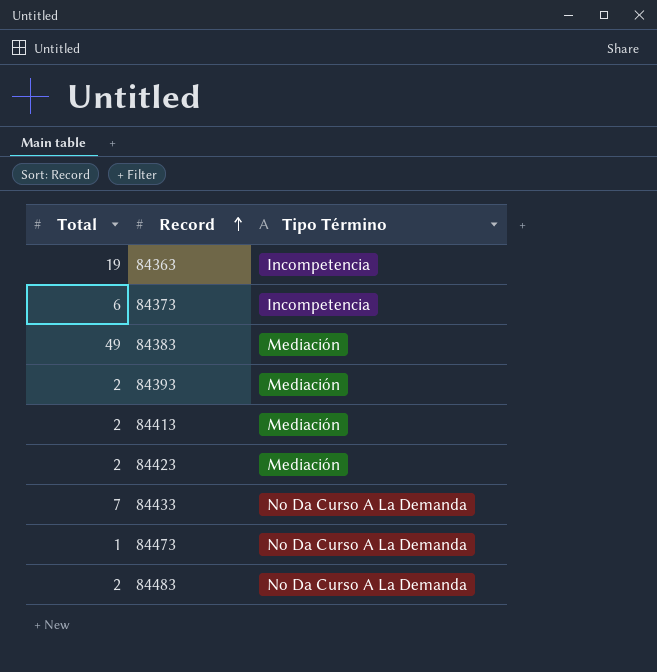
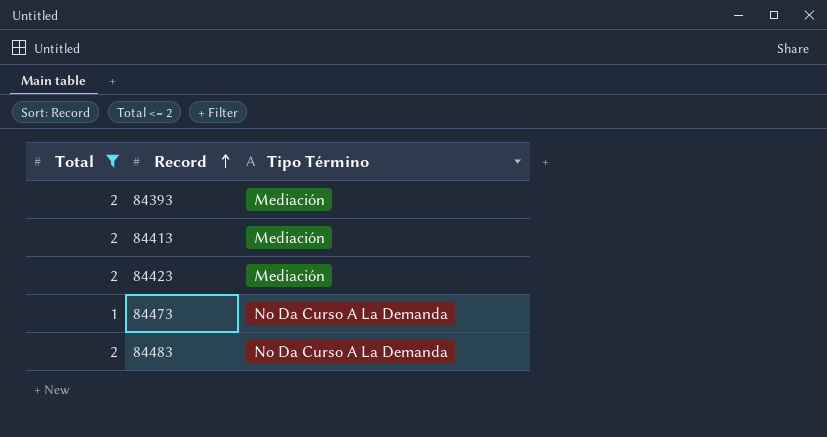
filter: none -> Total <= 2

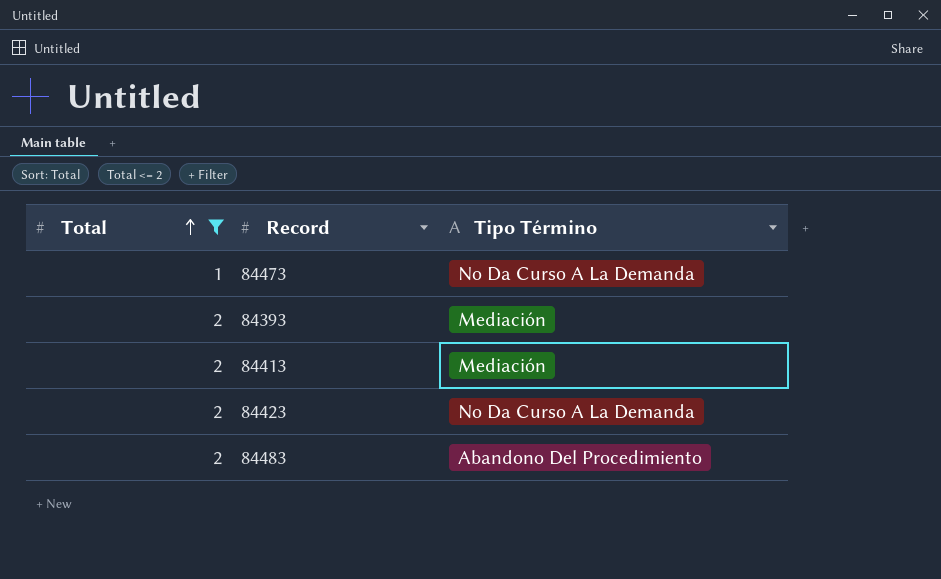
row order: Record ascending -> Total ascending
84423 | Tipo Término: Mediación -> No Da Curso A La Demanda
84483 | Tipo Término: No Da Curso A La Demanda -> Abandono Del Procedimiento

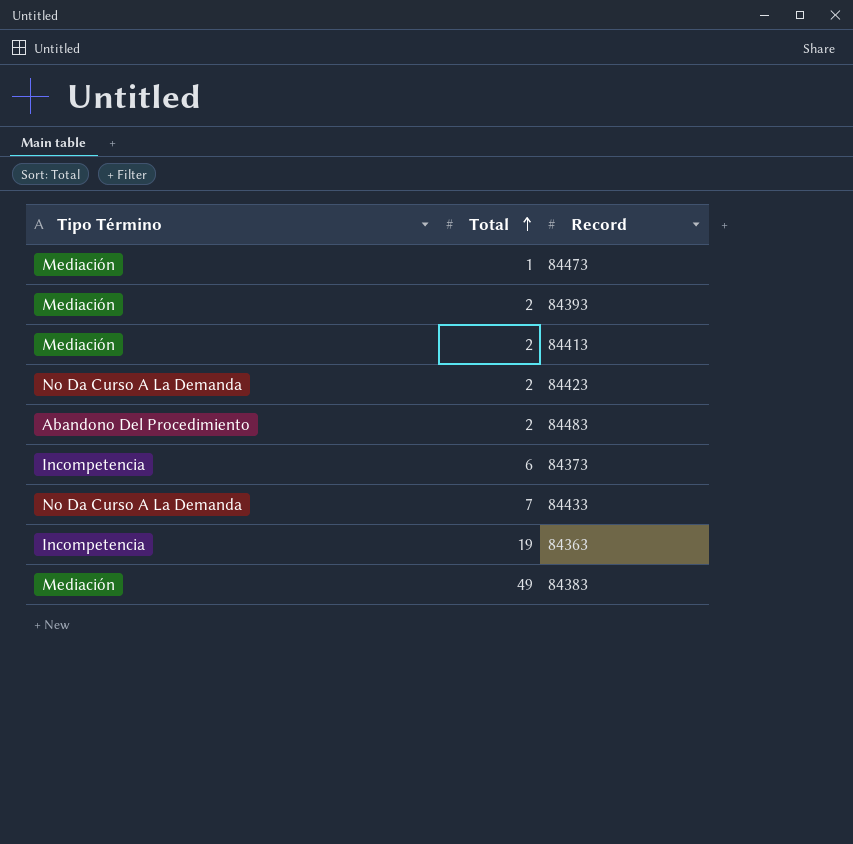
filter: Total <= 2 -> none
column Tipo Término | position: 3 -> 1
84473 | Tipo Término: No Da Curso A La Demanda -> Mediación

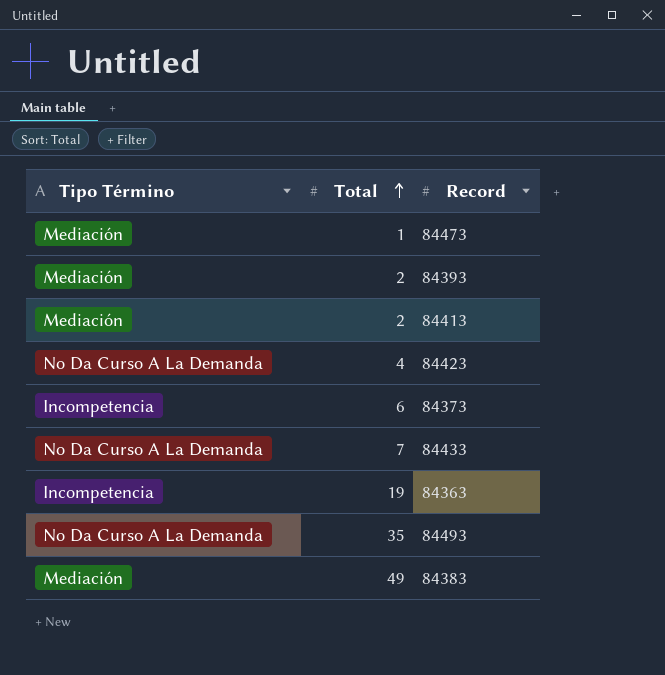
row 84483: Abandono Del Procedimiento | 2 -> none
84423 | Total: 2 -> 4
row 84493: none -> No Da Curso A La Demanda | 35

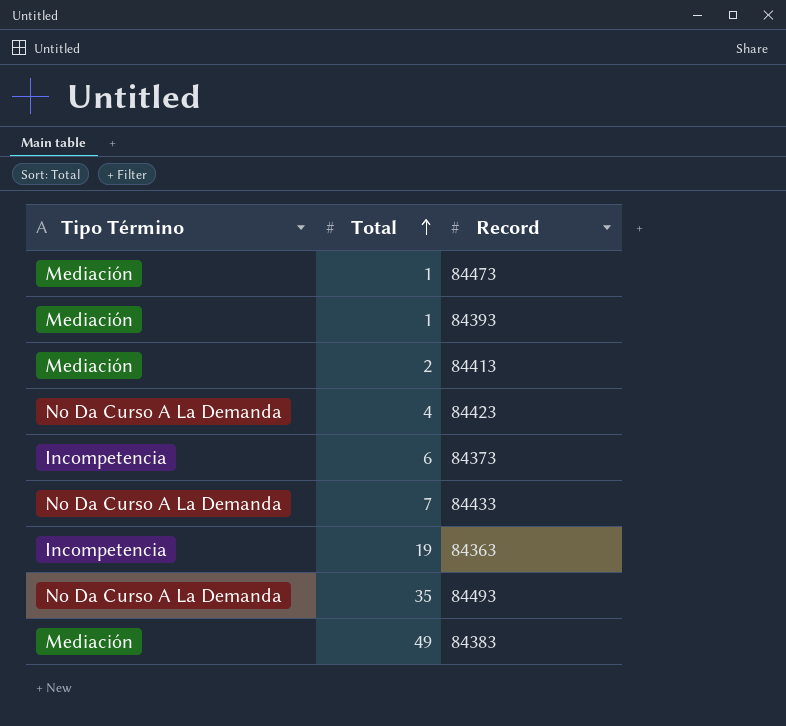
84393 | Total: 2 -> 1

